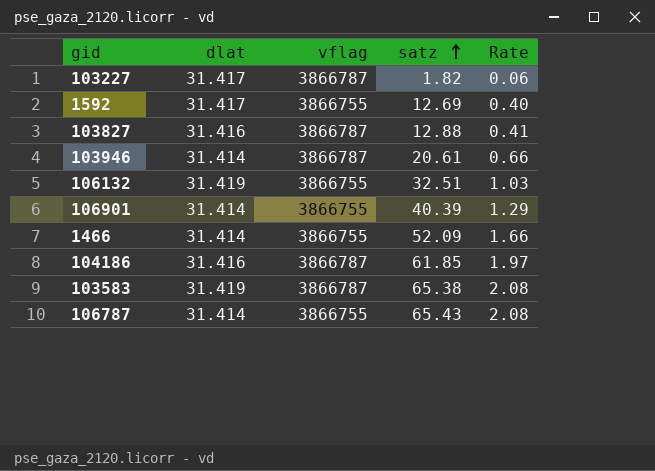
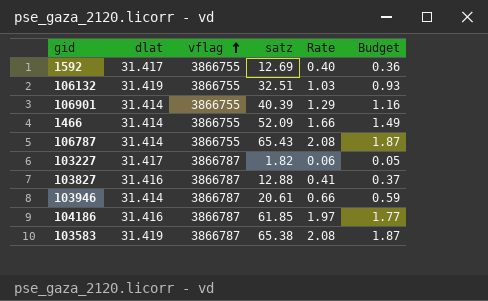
row order: satz ascending -> vflag ascending
column Budget | formula: none -> [Rate] * 0.9

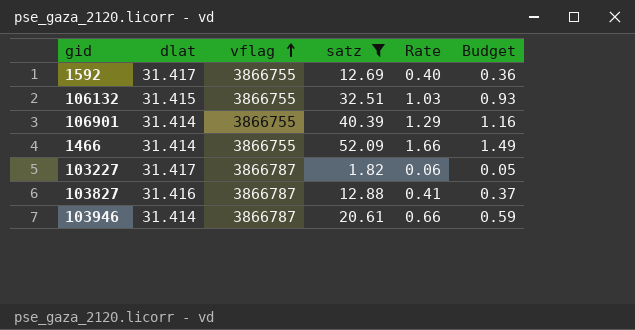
filter: none -> satz <= 52.09
106132 | dlat: 31.419 -> 31.415

